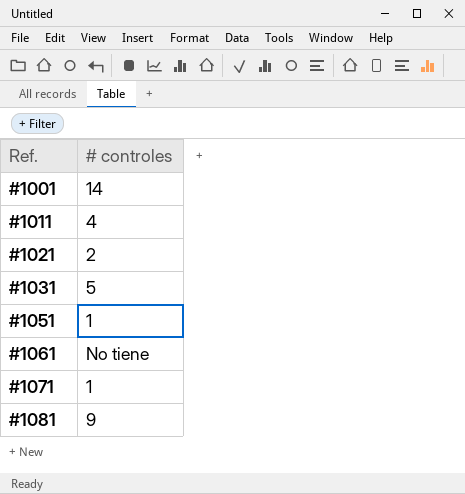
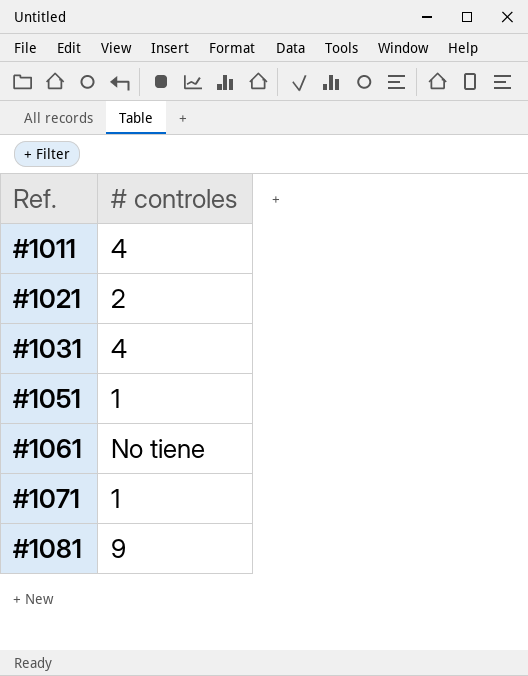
row #1001: 14 -> none
#1031 | # controles: 5 -> 4

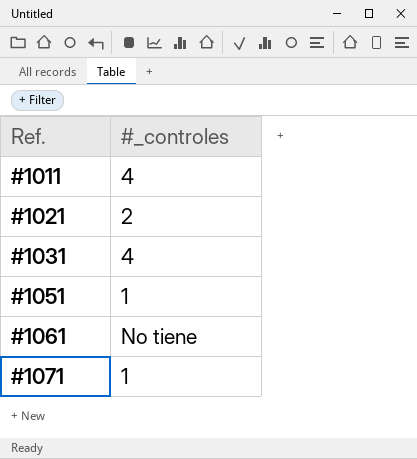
column name: # controles -> #_controles
row #1081: 9 -> none

